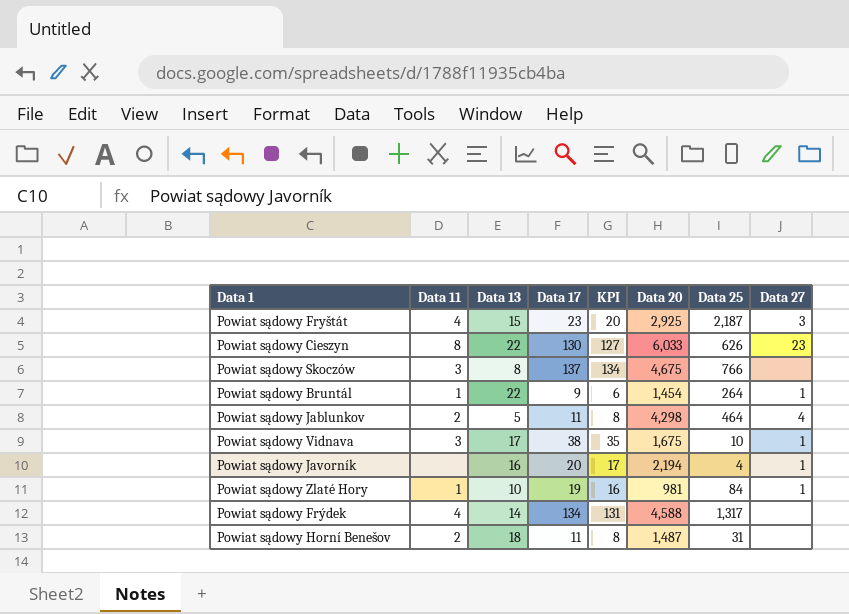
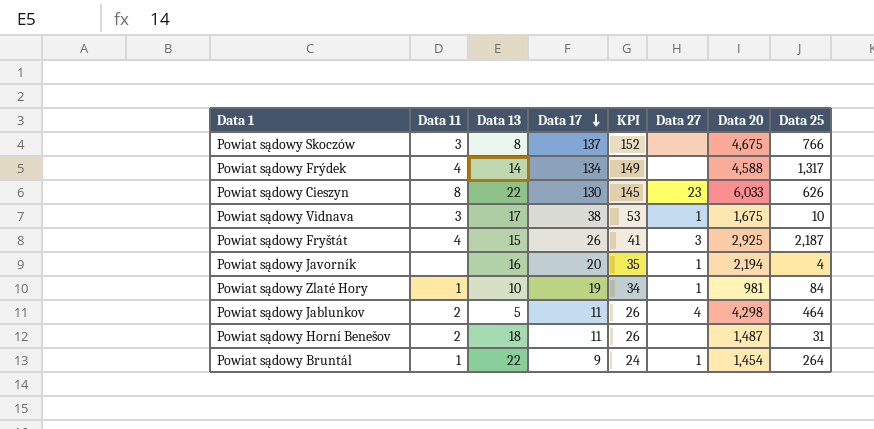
row order: none -> Data 17 descending
column KPI | formula: [Data 17] - 3 -> [Data 17] + 15
column Data 27 | position: 8 -> 6
Powiat sądowy Fryštát | Data 17: 23 -> 26

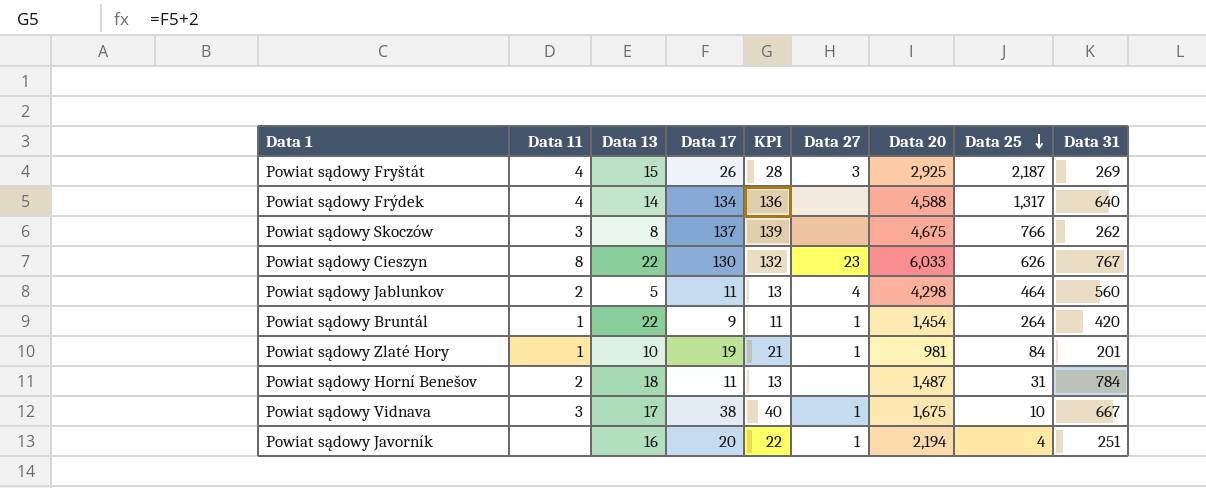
row order: Data 17 descending -> Data 25 descending
column KPI | formula: [Data 17] + 15 -> [Data 17] + 2
column Data 31 | position: none -> 9

